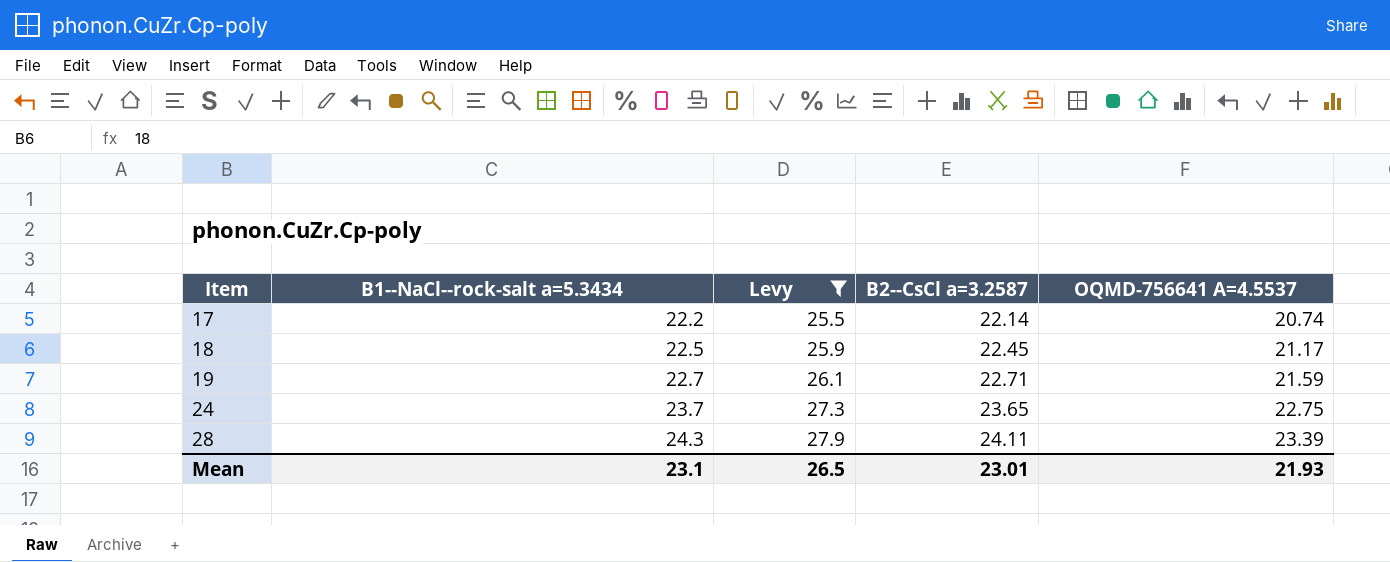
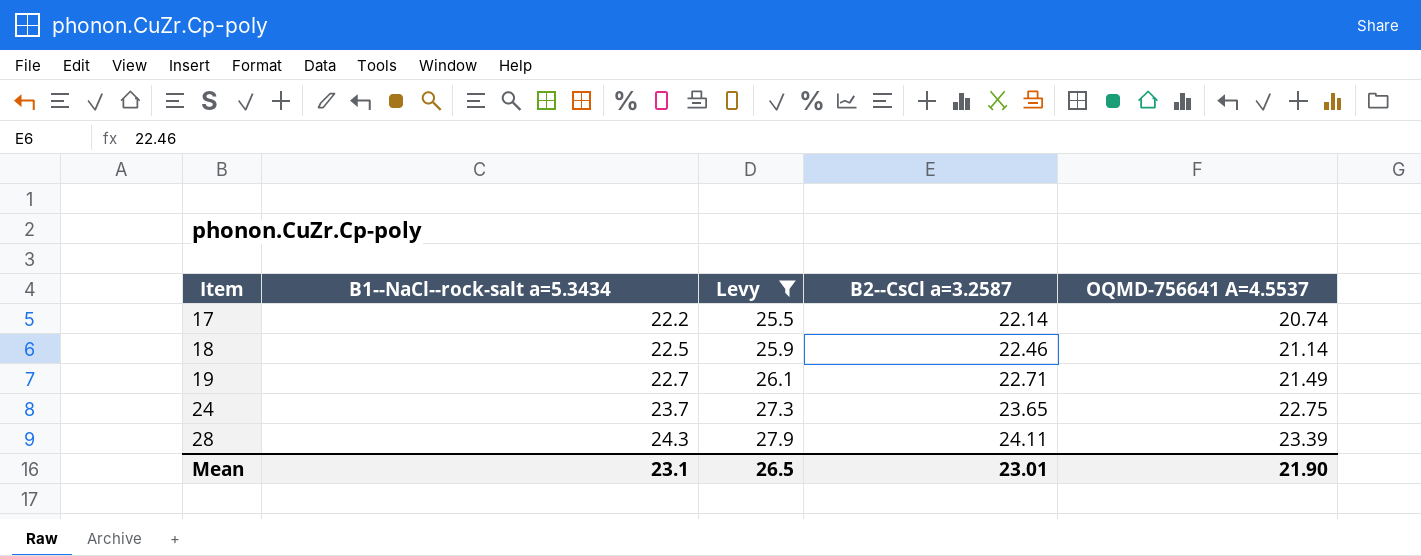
18 | B2--CsCl a=3.2587: 22.45 -> 22.46
18 | OQMD-756641 A=4.5537: 21.17 -> 21.14
19 | OQMD-756641 A=4.5537: 21.59 -> 21.49
Mean | OQMD-756641 A=4.5537: 21.93 -> 21.90

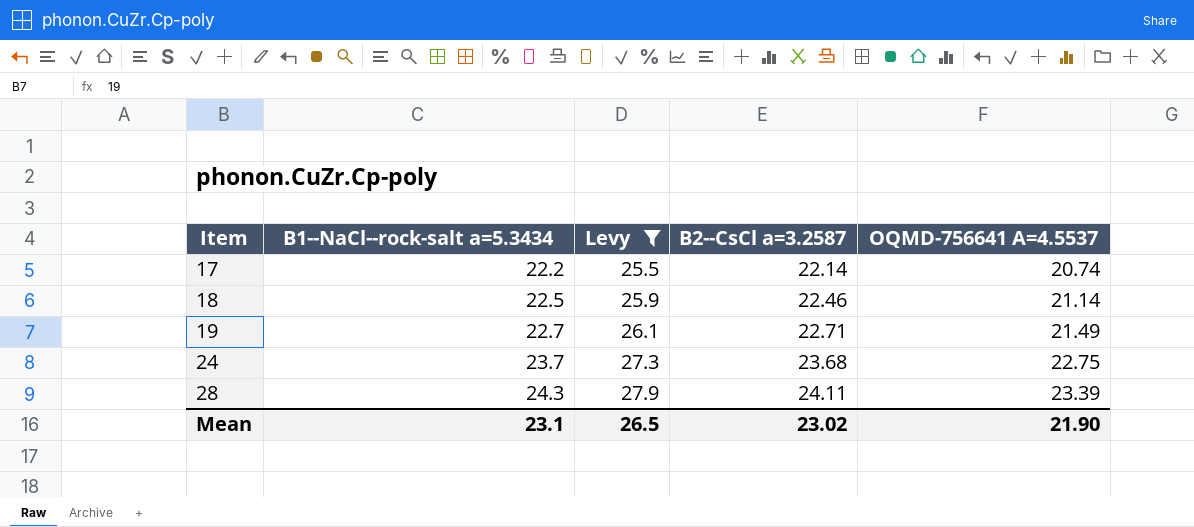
24 | B2--CsCl a=3.2587: 23.65 -> 23.68
Mean | B2--CsCl a=3.2587: 23.01 -> 23.02

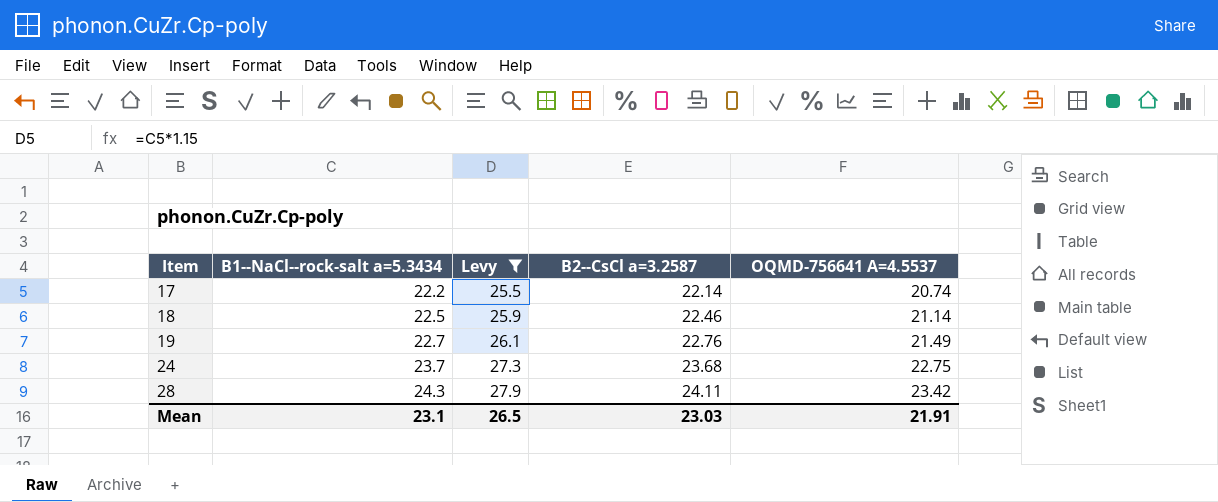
19 | B2--CsCl a=3.2587: 22.71 -> 22.76
28 | OQMD-756641 A=4.5537: 23.39 -> 23.42
Mean | B2--CsCl a=3.2587: 23.02 -> 23.03
Mean | OQMD-756641 A=4.5537: 21.90 -> 21.91

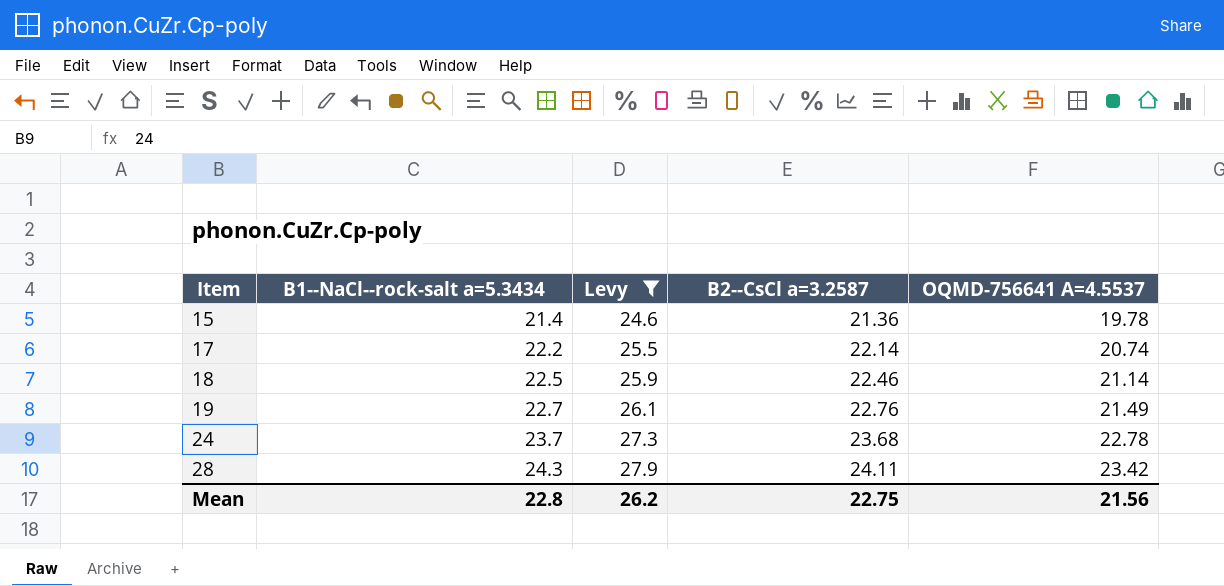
row 15: none -> 21.4 | 24.6 | 21.36 | 19.78
24 | OQMD-756641 A=4.5537: 22.75 -> 22.78
Mean | B1--NaCl--rock-salt a=5.3434: 23.1 -> 22.8
Mean | Levy: 26.5 -> 26.2
Mean | B2--CsCl a=3.2587: 23.03 -> 22.75
Mean | OQMD-756641 A=4.5537: 21.91 -> 21.56

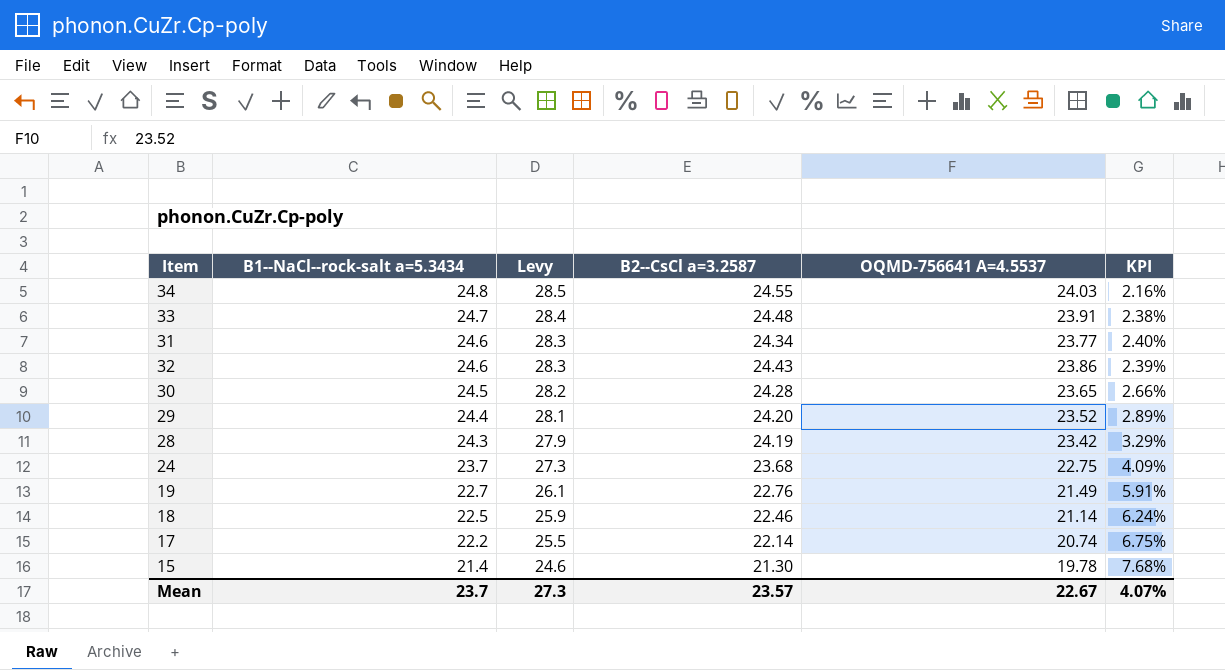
filter: Levy <= 27.9 -> none
row order: Item ascending -> B1--NaCl--rock-salt a=5.3434 descending
column KPI | formula: none -> ([B2--CsCl a=3.2587] - [OQMD-756641 A=4.5537]) / [OQMD-756641 A=4.5537]
28 | B2--CsCl a=3.2587: 24.11 -> 24.19
24 | OQMD-756641 A=4.5537: 22.78 -> 22.75
15 | B2--CsCl a=3.2587: 21.36 -> 21.30
Mean | B1--NaCl--rock-salt a=5.3434: 22.8 -> 23.7
Mean | Levy: 26.2 -> 27.3
Mean | B2--CsCl a=3.2587: 22.75 -> 23.57
Mean | OQMD-756641 A=4.5537: 21.56 -> 22.67

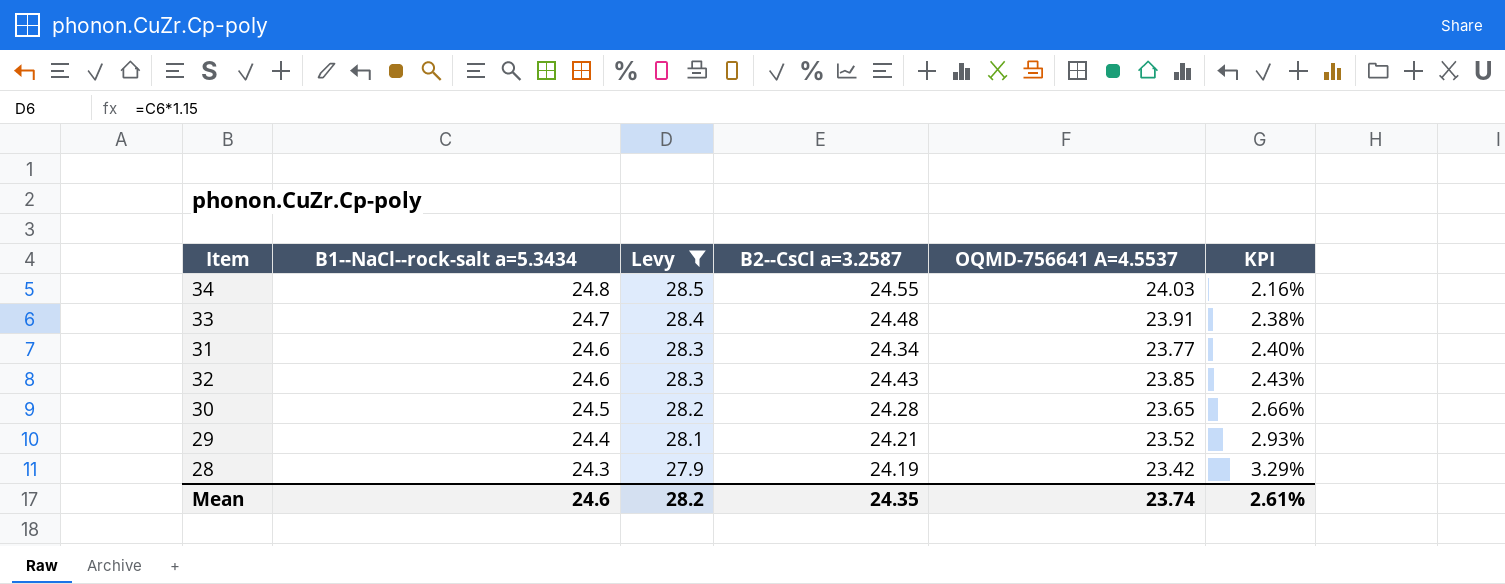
filter: none -> Levy >= 27.9
32 | OQMD-756641 A=4.5537: 23.86 -> 23.85
32 | KPI: 2.39% -> 2.43%
29 | B2--CsCl a=3.2587: 24.20 -> 24.21
29 | KPI: 2.89% -> 2.93%
Mean | B1--NaCl--rock-salt a=5.3434: 23.7 -> 24.6
Mean | Levy: 27.3 -> 28.2
Mean | B2--CsCl a=3.2587: 23.57 -> 24.35
Mean | OQMD-756641 A=4.5537: 22.67 -> 23.74
Mean | KPI: 4.07% -> 2.61%

